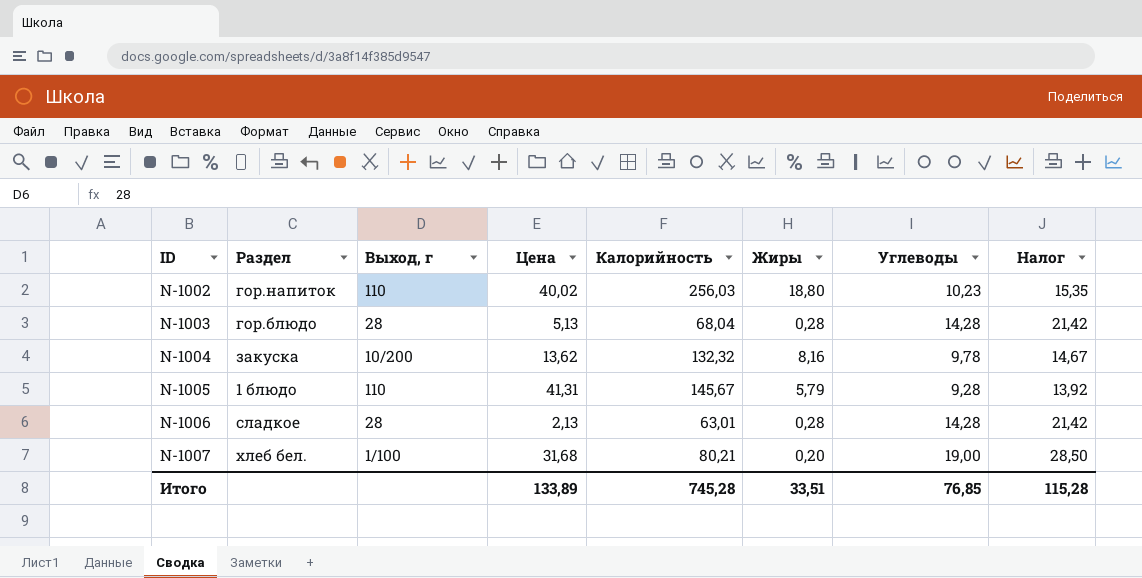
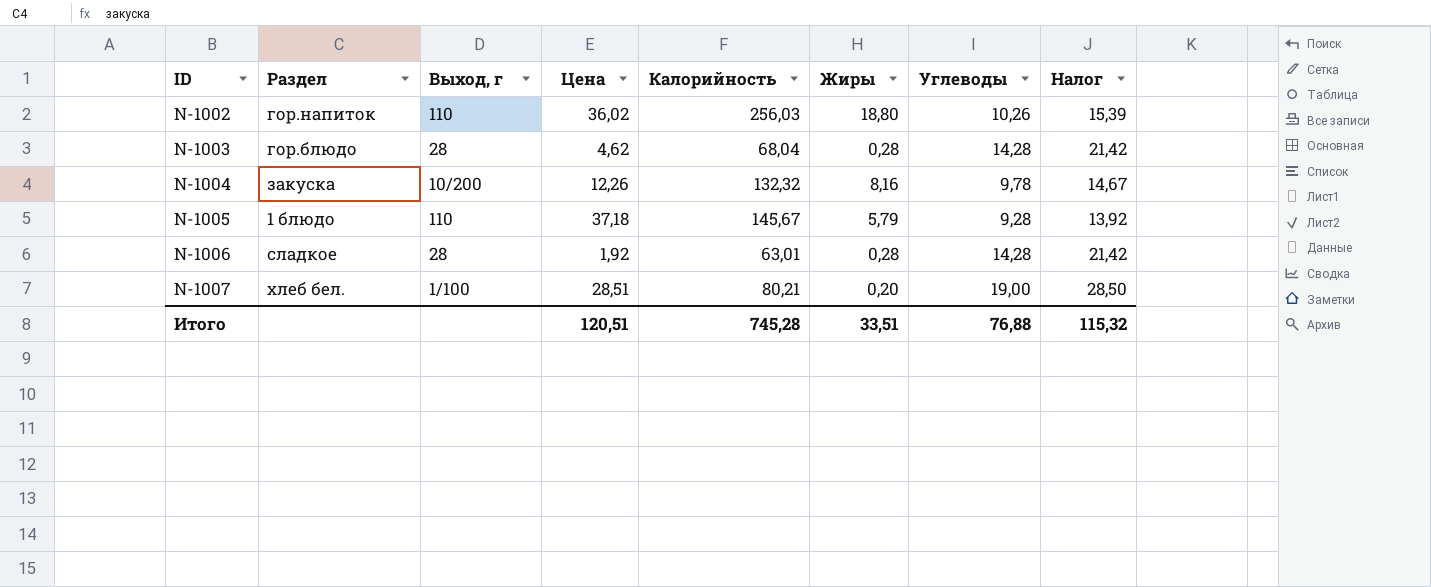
N-1002 | Цена: 40,02 -> 36,02
N-1002 | Углеводы: 10,23 -> 10,26
N-1002 | Налог: 15,35 -> 15,39
N-1003 | Цена: 5,13 -> 4,62
N-1004 | Цена: 13,62 -> 12,26
N-1005 | Цена: 41,31 -> 37,18
N-1006 | Цена: 2,13 -> 1,92
N-1007 | Цена: 31,68 -> 28,51
Итого | Цена: 133,89 -> 120,51
Итого | Углеводы: 76,85 -> 76,88
Итого | Налог: 115,28 -> 115,32

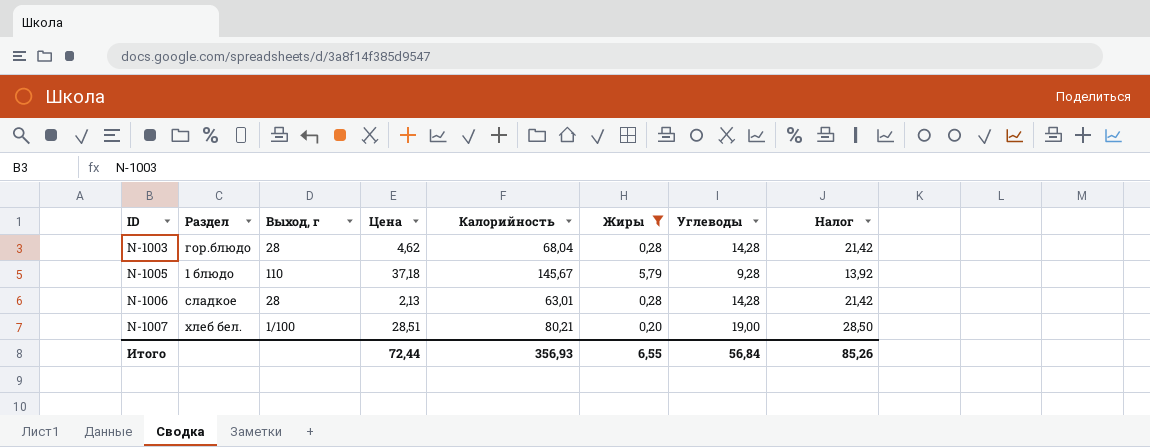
filter: none -> Жиры <= 5,79
N-1006 | Цена: 1,92 -> 2,13
Итого | Цена: 120,51 -> 72,44
Итого | Калорийность: 745,28 -> 356,93
Итого | Жиры: 33,51 -> 6,55
Итого | Углеводы: 76,88 -> 56,84
Итого | Налог: 115,32 -> 85,26

